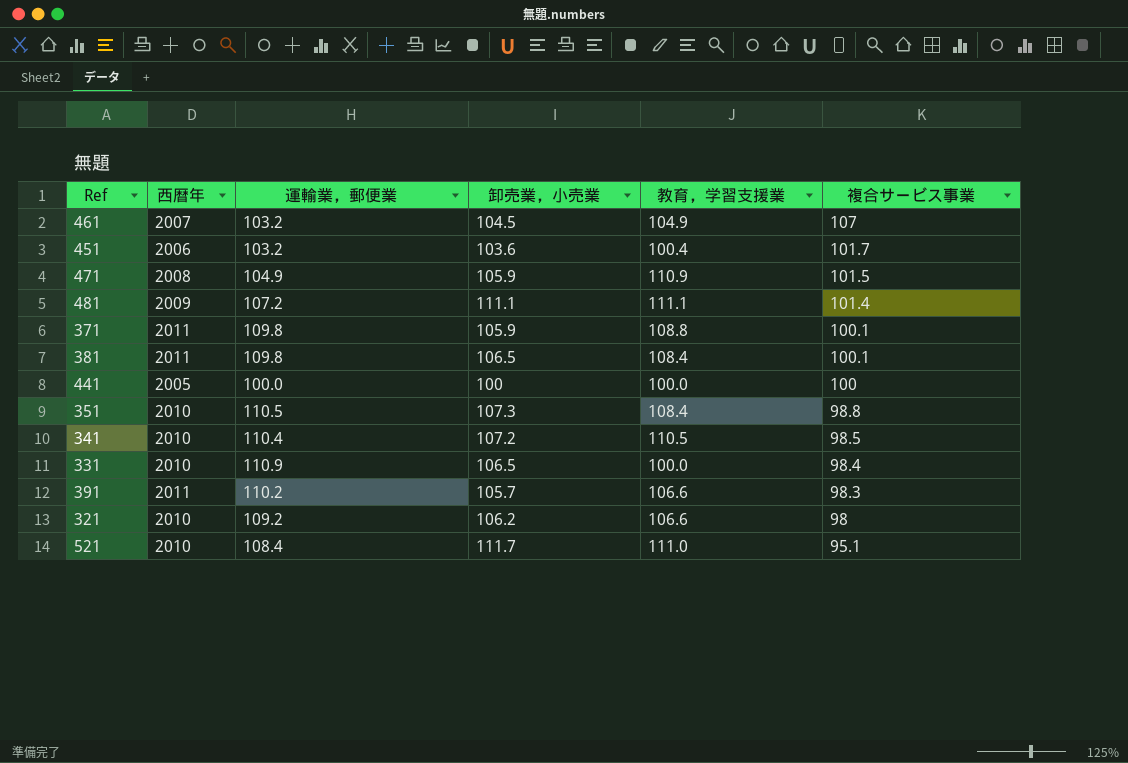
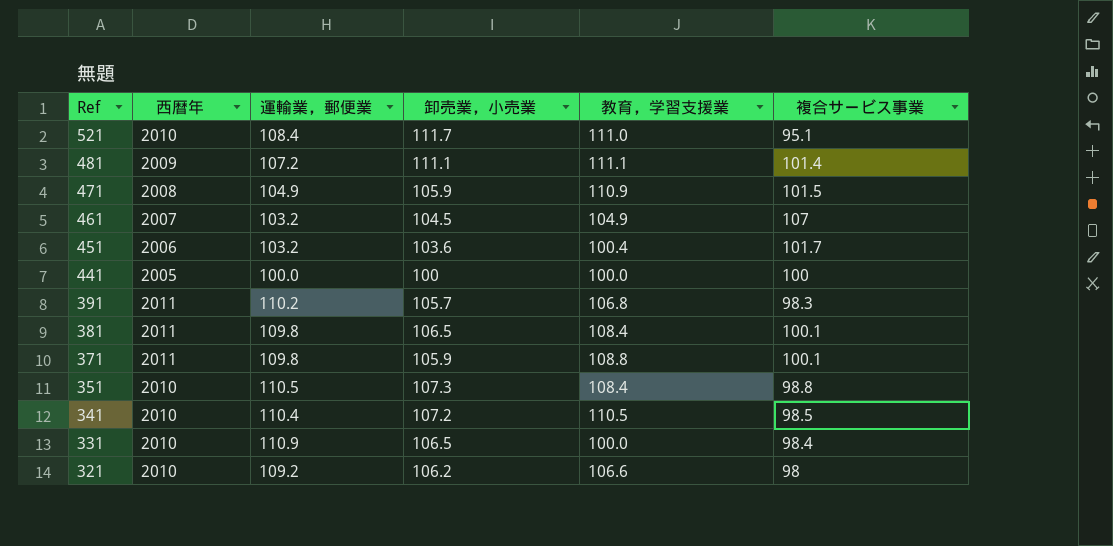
row order: 複合サービス事業 descending -> Ref descending
391 | 教育，学習支援業: 106.6 -> 106.8

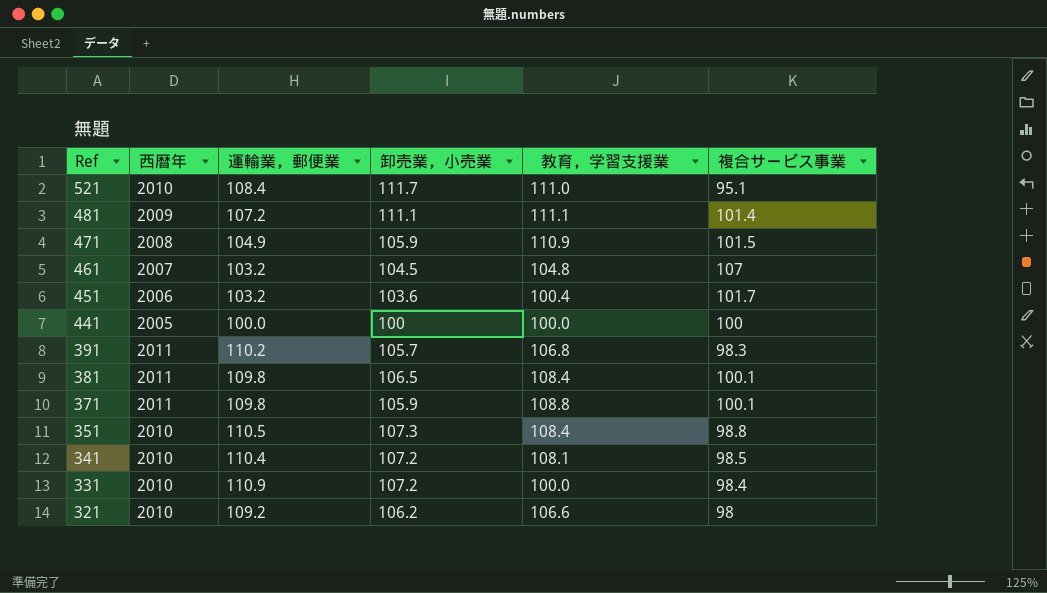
461 | 教育，学習支援業: 104.9 -> 104.8
341 | 教育，学習支援業: 110.5 -> 108.1
331 | 卸売業，小売業: 106.5 -> 107.2

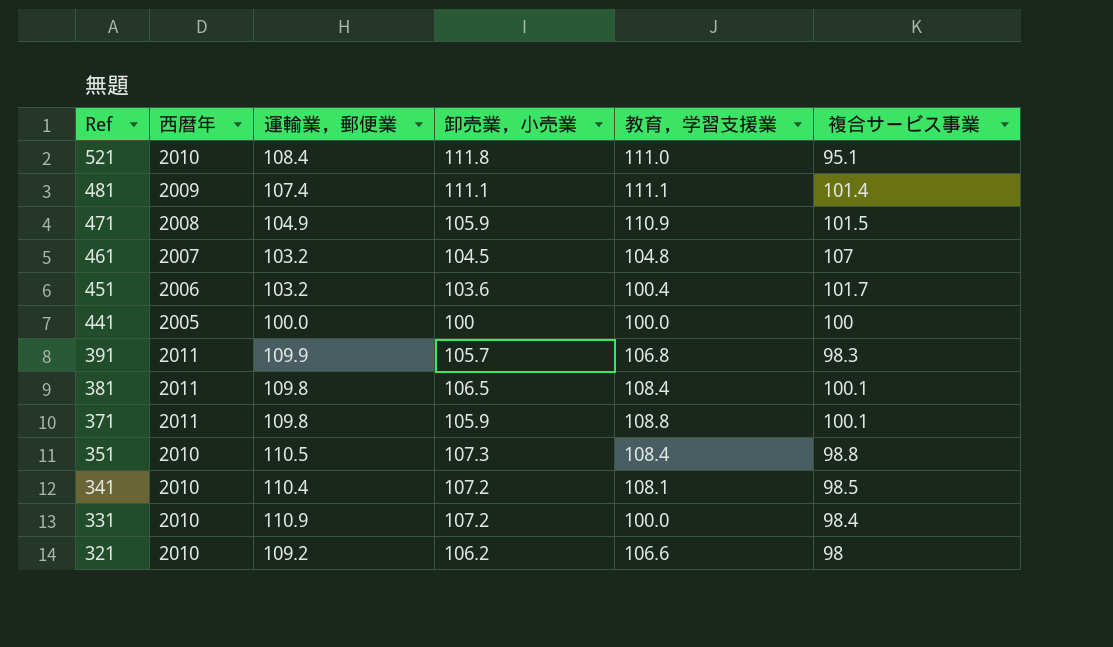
521 | 卸売業，小売業: 111.7 -> 111.8
481 | 運輸業，郵便業: 107.2 -> 107.4
391 | 運輸業，郵便業: 110.2 -> 109.9

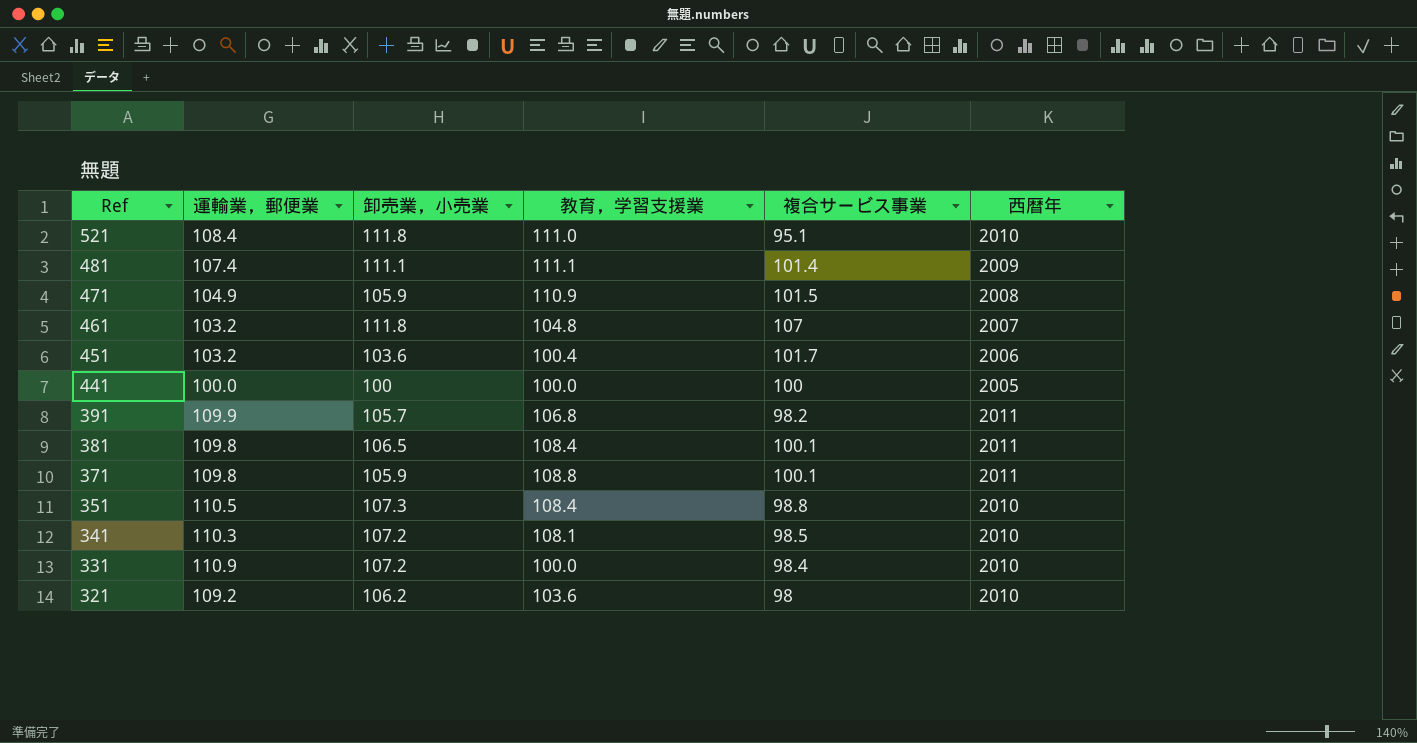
column 西暦年 | position: 2 -> 6
461 | 卸売業，小売業: 104.5 -> 111.8
391 | 複合サービス事業: 98.3 -> 98.2
341 | 運輸業，郵便業: 110.4 -> 110.3
321 | 教育，学習支援業: 106.6 -> 103.6

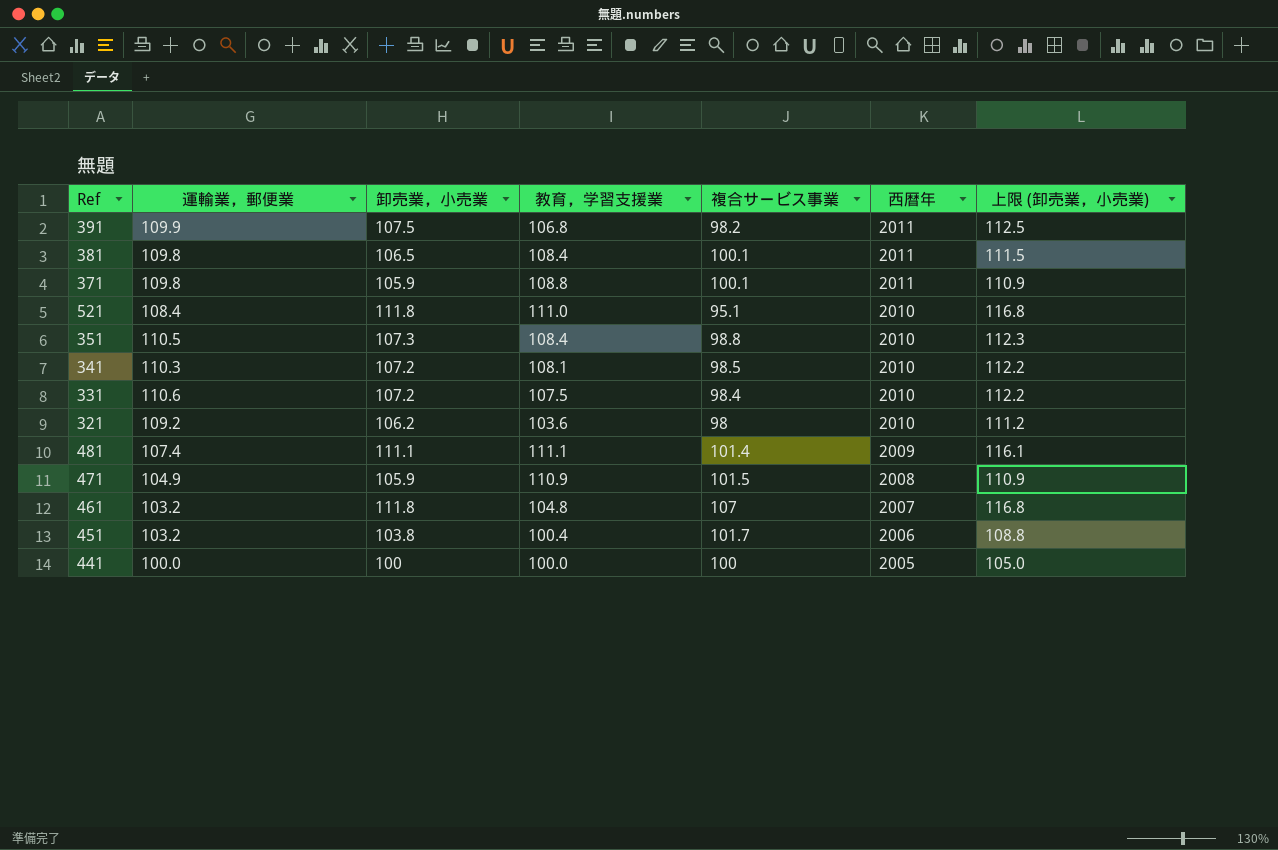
row order: Ref descending -> 西暦年 descending
column 上限 (卸売業，小売業) | formula: none -> [卸売業，小売業] + 5
391 | 卸売業，小売業: 105.7 -> 107.5
331 | 運輸業，郵便業: 110.9 -> 110.6
331 | 教育，学習支援業: 100.0 -> 107.5
451 | 卸売業，小売業: 103.6 -> 103.8

